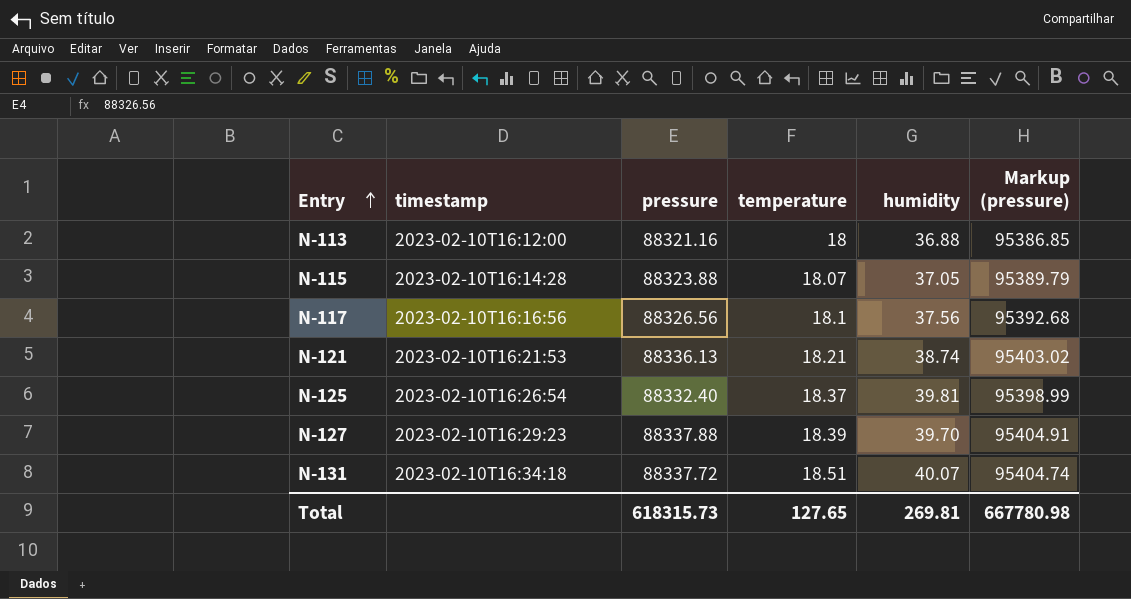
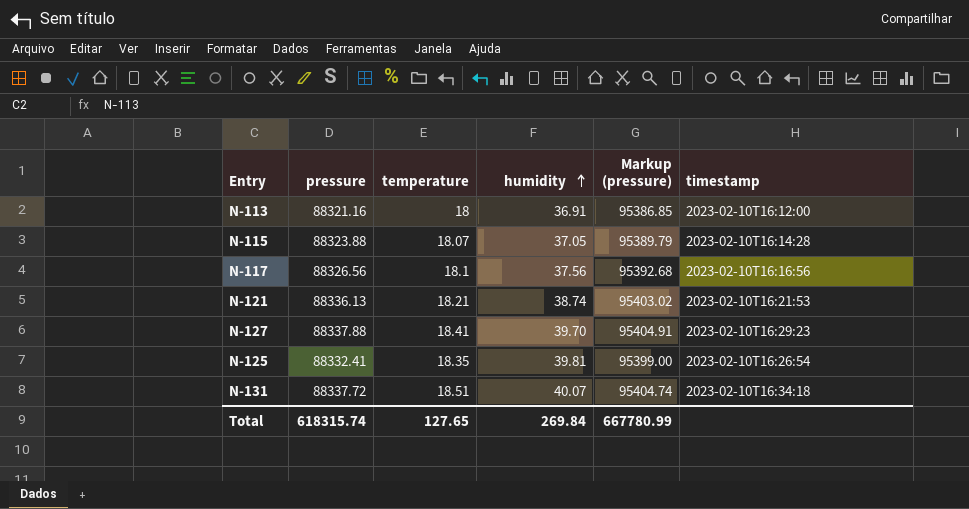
row order: Entry ascending -> humidity ascending
column timestamp | position: 2 -> 6
N-113 | humidity: 36.88 -> 36.91
N-127 | temperature: 18.39 -> 18.41
N-125 | pressure: 88332.40 -> 88332.41
N-125 | temperature: 18.37 -> 18.35
N-125 | Markup (pressure): 95398.99 -> 95399.00
Total | pressure: 618315.73 -> 618315.74
Total | humidity: 269.81 -> 269.84
Total | Markup (pressure): 667780.98 -> 667780.99

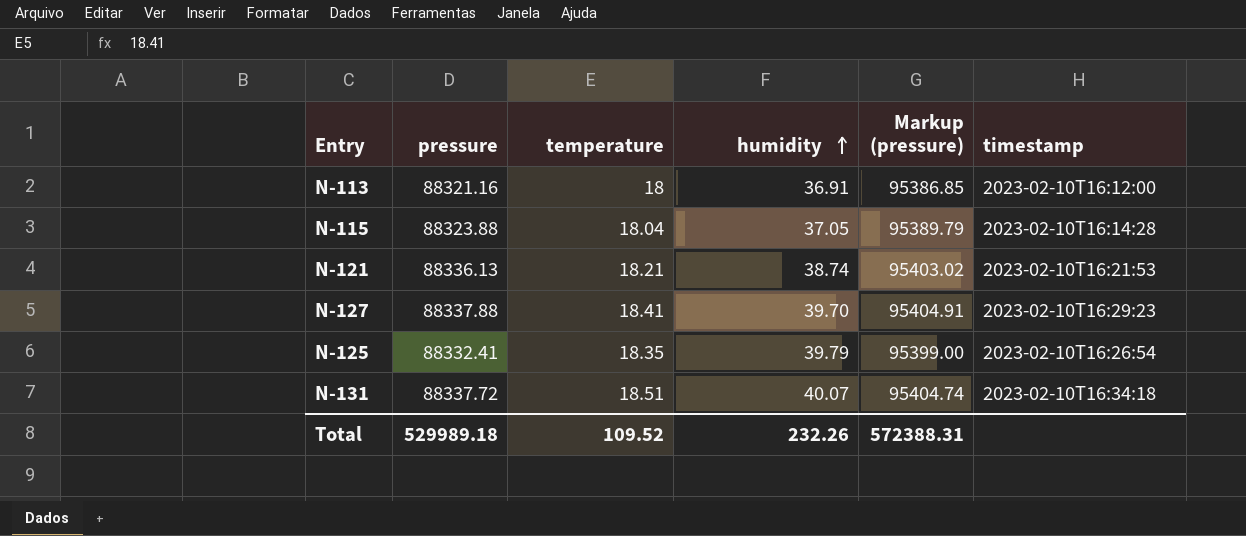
row N-117: 88326.56 | 18.1 | 37.56 | 95392.68 | 2023-02-10T16:16:56 -> none
N-115 | temperature: 18.07 -> 18.04
N-125 | humidity: 39.81 -> 39.79
Total | pressure: 618315.74 -> 529989.18
Total | temperature: 127.65 -> 109.52
Total | humidity: 269.84 -> 232.26
Total | Markup (pressure): 667780.99 -> 572388.31

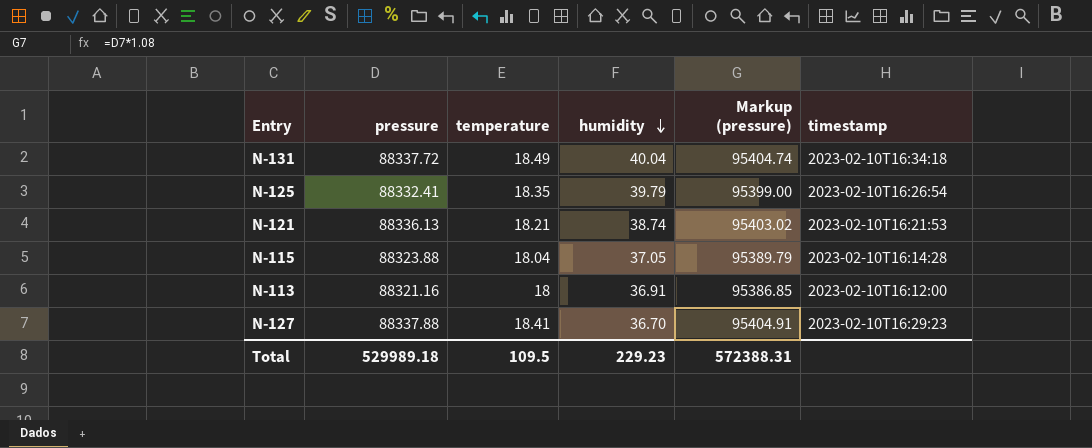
row order: humidity ascending -> humidity descending
N-131 | temperature: 18.51 -> 18.49
N-131 | humidity: 40.07 -> 40.04
N-127 | humidity: 39.70 -> 36.70
Total | temperature: 109.52 -> 109.5
Total | humidity: 232.26 -> 229.23

